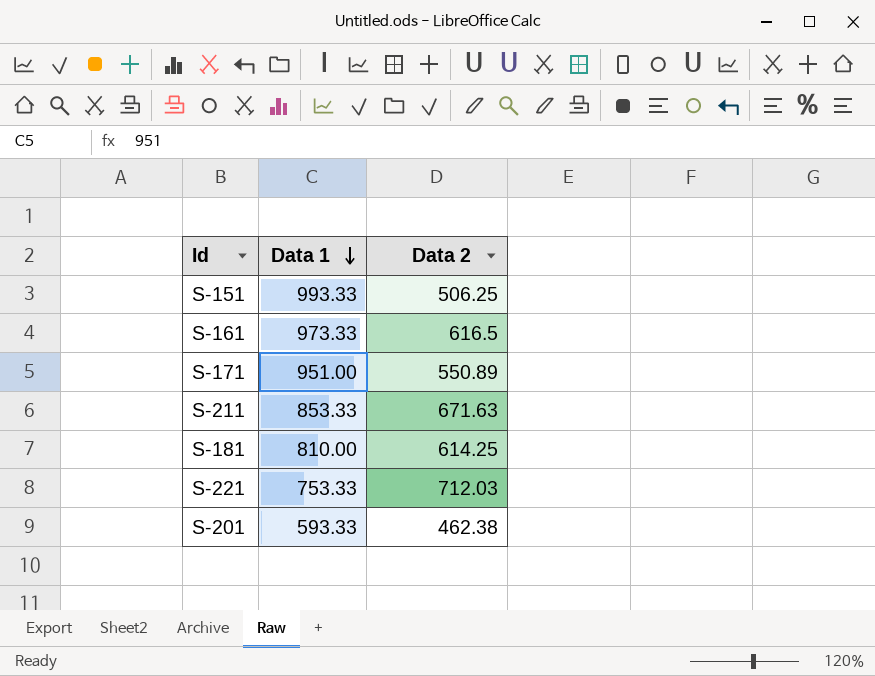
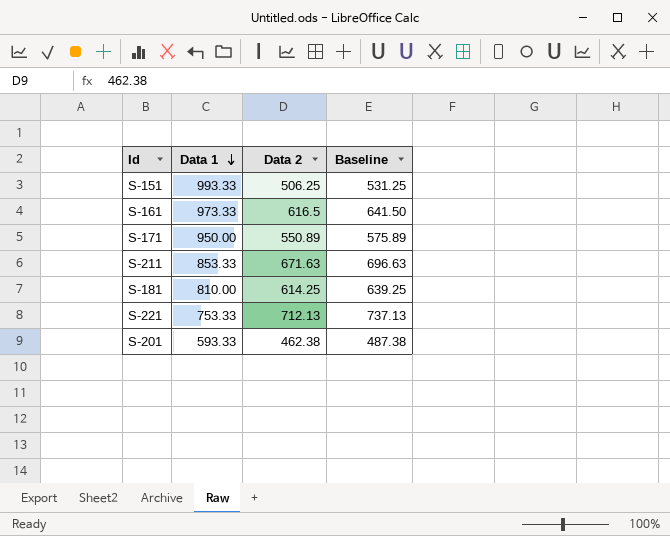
column Baseline | formula: none -> [Data 2] + 25
S-171 | Data 1: 951.00 -> 950.00
S-221 | Data 2: 712.03 -> 712.13

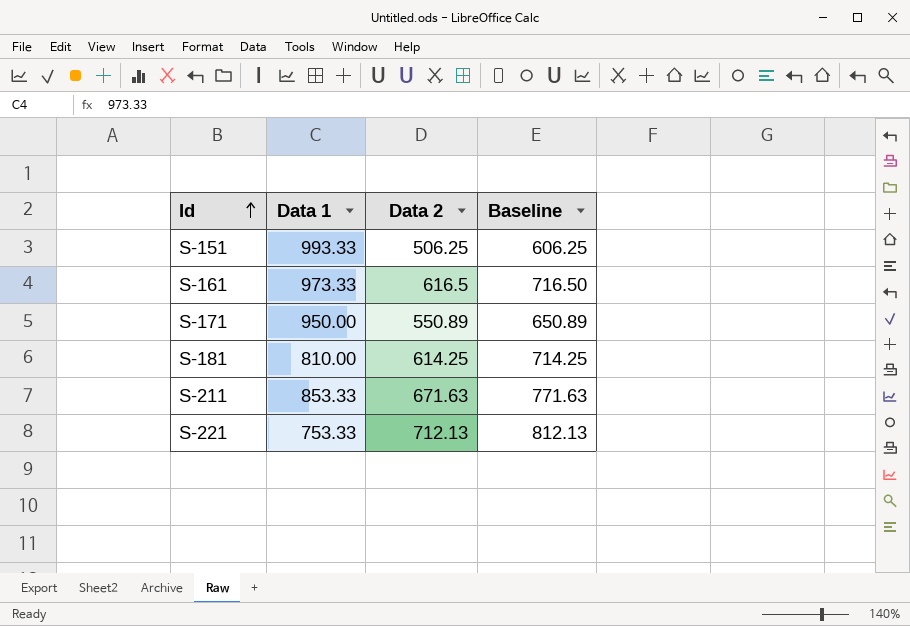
row order: Data 1 descending -> Id ascending
column Baseline | formula: [Data 2] + 25 -> [Data 2] + 100
row S-201: 593.33 | 462.38 | 487.38 -> none

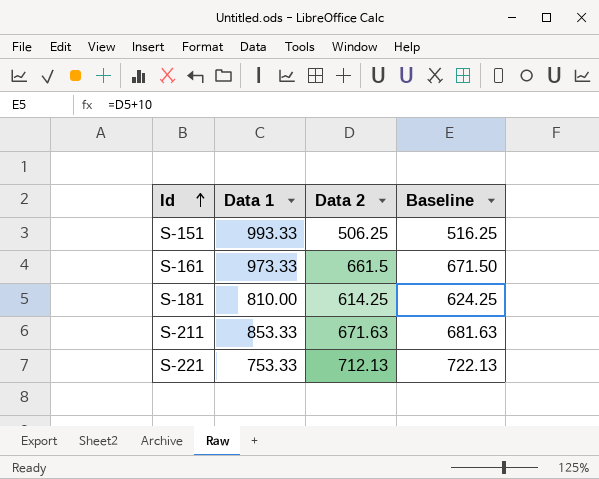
column Baseline | formula: [Data 2] + 100 -> [Data 2] + 10
row S-171: 950.00 | 550.89 | 650.89 -> none
S-161 | Data 2: 616.5 -> 661.5

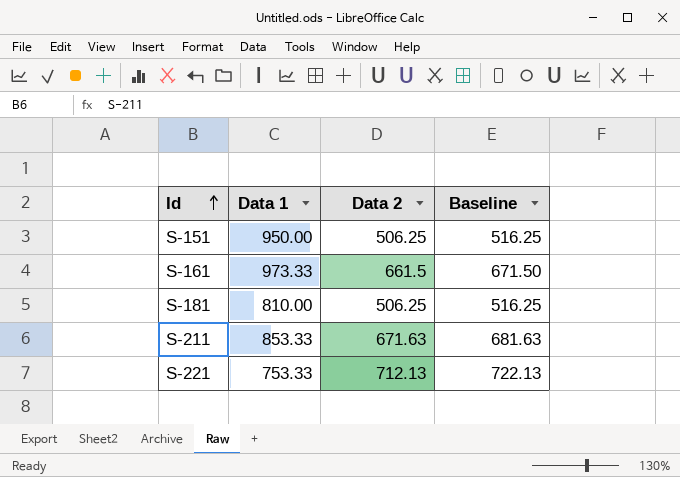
S-151 | Data 1: 993.33 -> 950.00
S-181 | Data 2: 614.25 -> 506.25
S-181 | Baseline: 624.25 -> 516.25

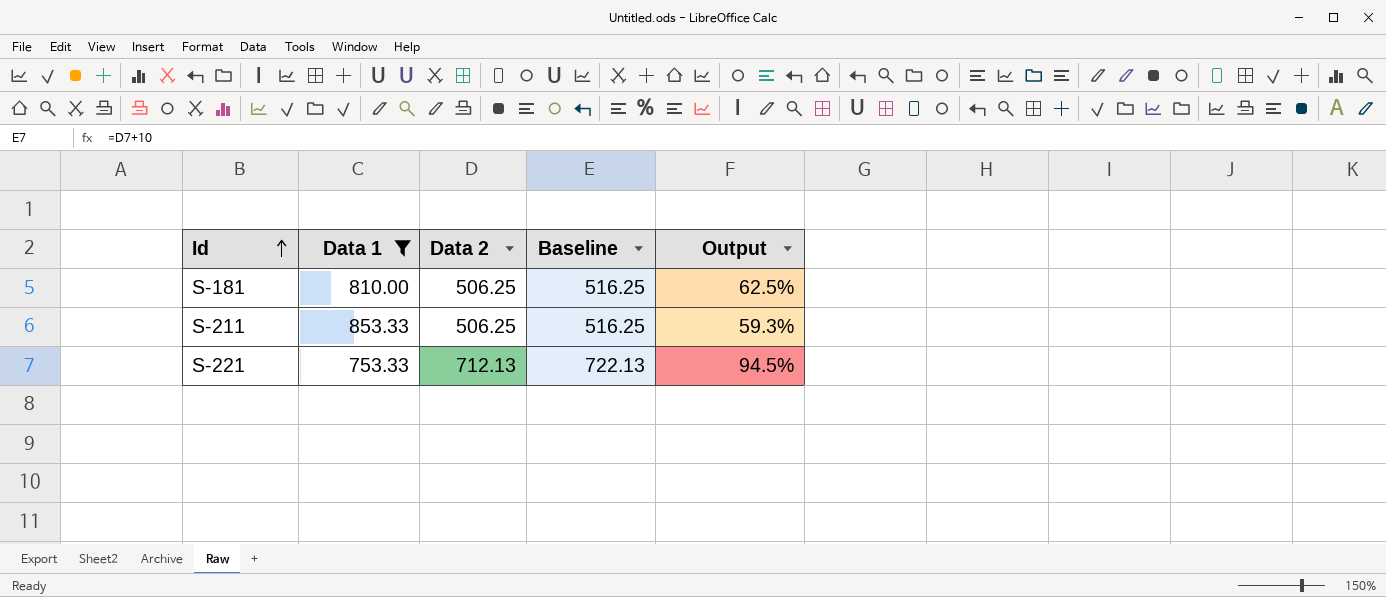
filter: none -> Data 1 <= 853.33
column Output | formula: none -> [Data 2] / [Data 1]
S-211 | Data 2: 671.63 -> 506.25
S-211 | Baseline: 681.63 -> 516.25

